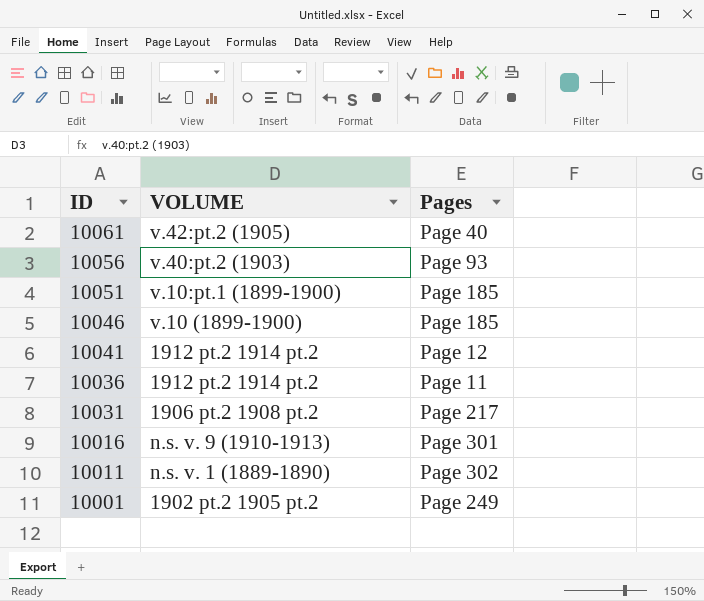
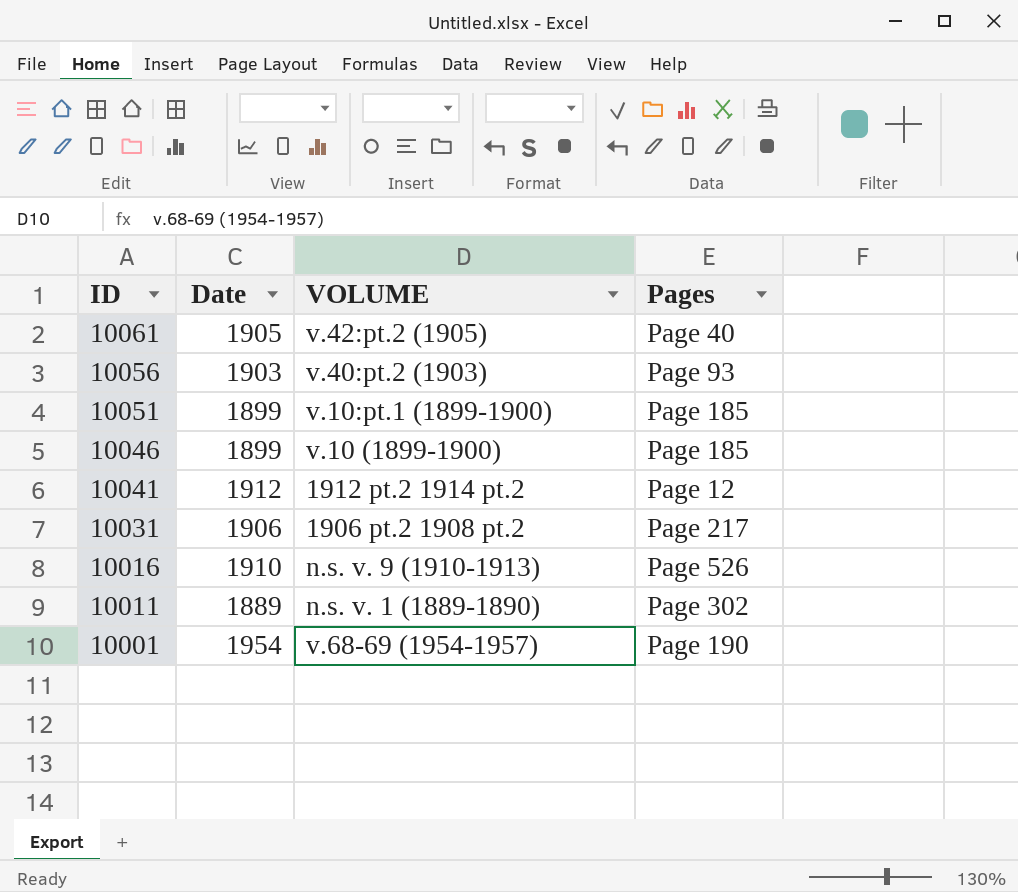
column Date | position: none -> 2
row 10036: 1912 pt.2 1914 pt.2 | Page 11 -> none
10016 | Pages: Page 301 -> Page 526
10001 | VOLUME: 1902 pt.2 1905 pt.2 -> v.68-69 (1954-1957)
10001 | Pages: Page 249 -> Page 190

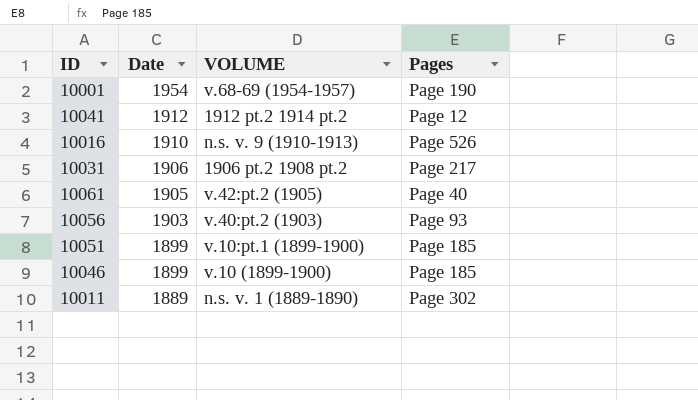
row order: ID descending -> Date descending

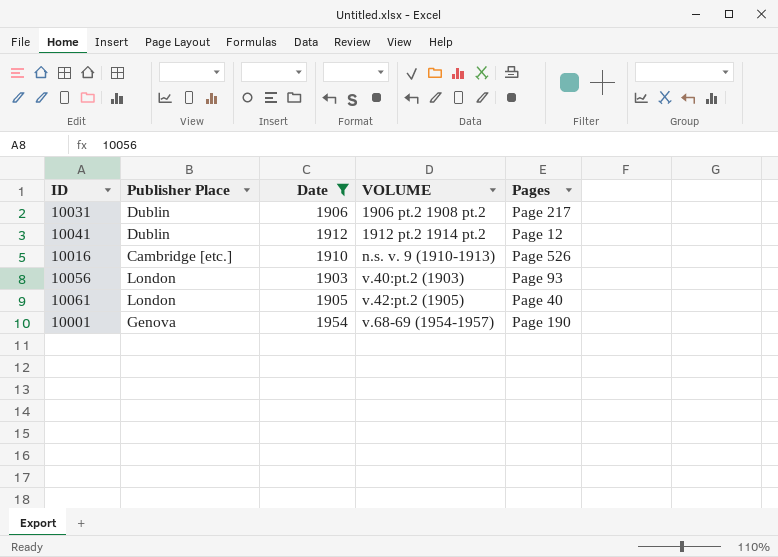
filter: none -> Date >= 1903
row order: Date descending -> VOLUME ascending
column Publisher Place | position: none -> 2

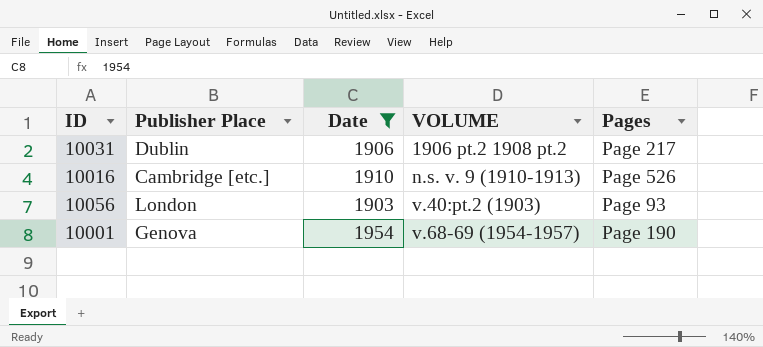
row 10041: Dublin | 1912 | 1912 pt.2 1914 pt.2 | Page 12 -> none
row 10061: London | 1905 | v.42:pt.2 (1905) | Page 40 -> none

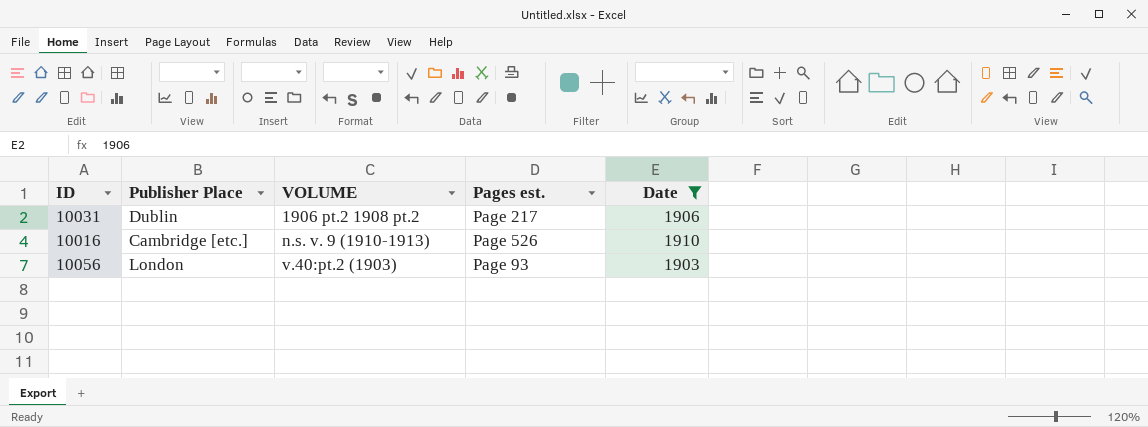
column name: Pages -> Pages est.
column Date | position: 3 -> 5
row 10001: Genova | 1954 | v.68-69 (1954-1957) | Page 190 -> none

